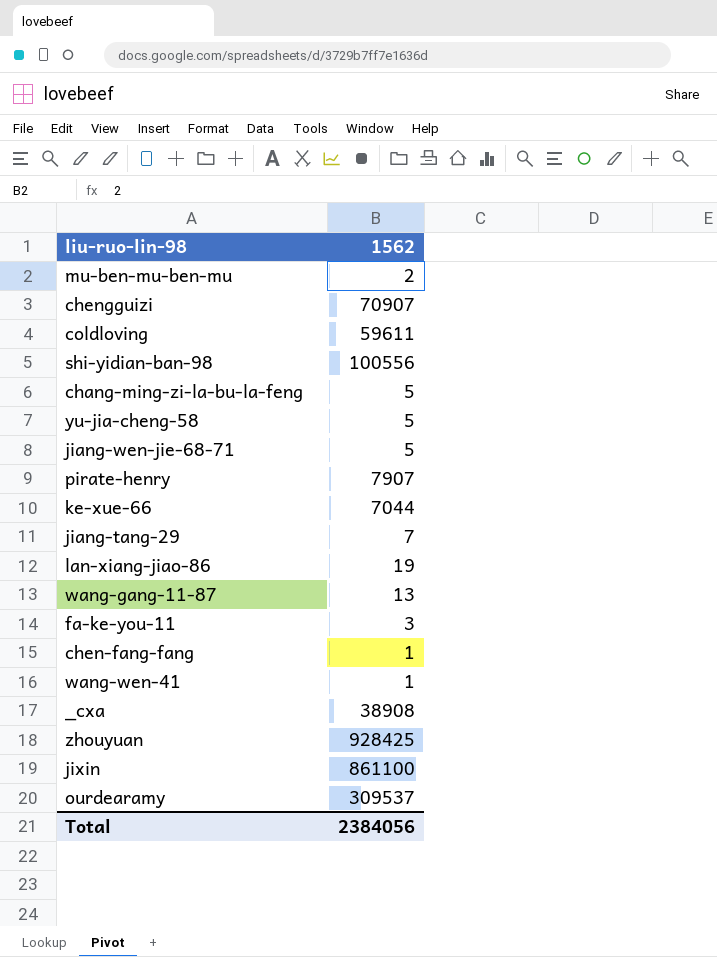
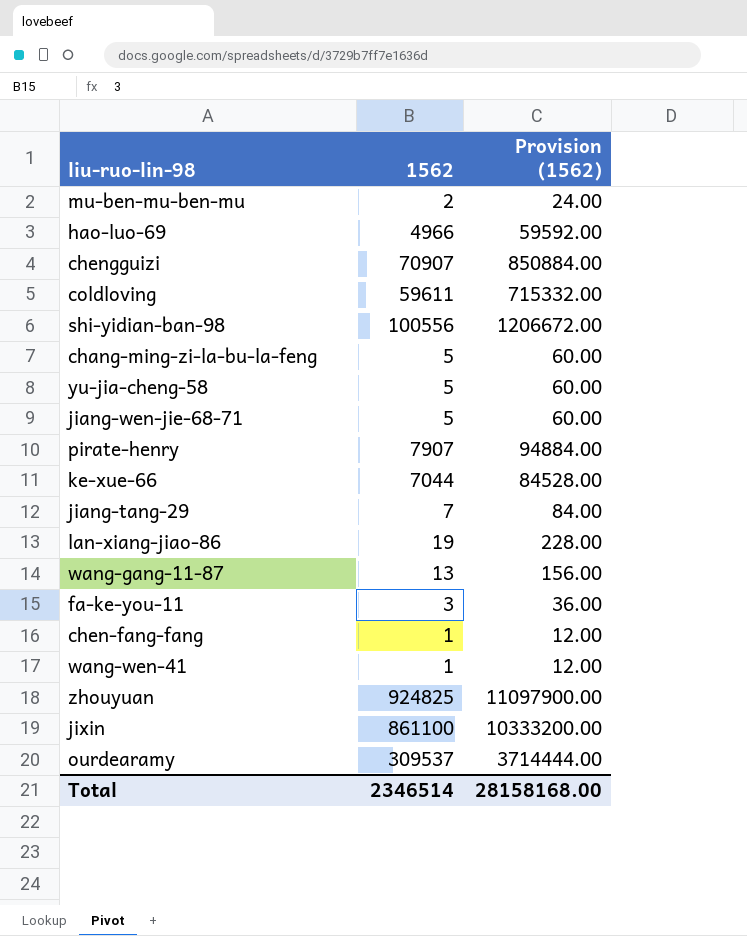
column Provision (1562) | formula: none -> [1562] * 12
row _cxa: 38908 -> none
row hao-luo-69: none -> 4966 | 59592.00
zhouyuan | 1562: 928425 -> 924825
Total | 1562: 2384056 -> 2346514

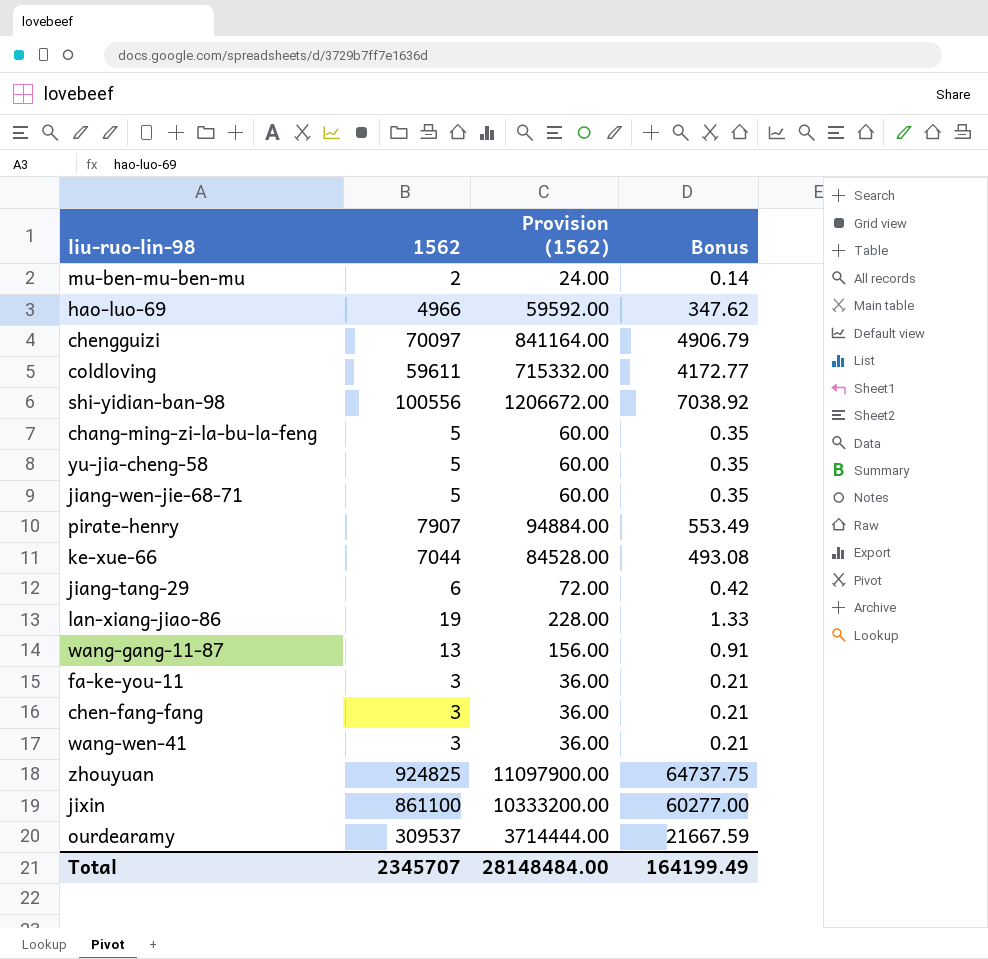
column Bonus | formula: none -> [1562] * 0.07
chengguizi | 1562: 70907 -> 70097
chengguizi | Provision (1562): 850884.00 -> 841164.00
jiang-tang-29 | 1562: 7 -> 6
jiang-tang-29 | Provision (1562): 84.00 -> 72.00
chen-fang-fang | 1562: 1 -> 3
chen-fang-fang | Provision (1562): 12.00 -> 36.00
wang-wen-41 | 1562: 1 -> 3
wang-wen-41 | Provision (1562): 12.00 -> 36.00
Total | 1562: 2346514 -> 2345707
Total | Provision (1562): 28158168.00 -> 28148484.00

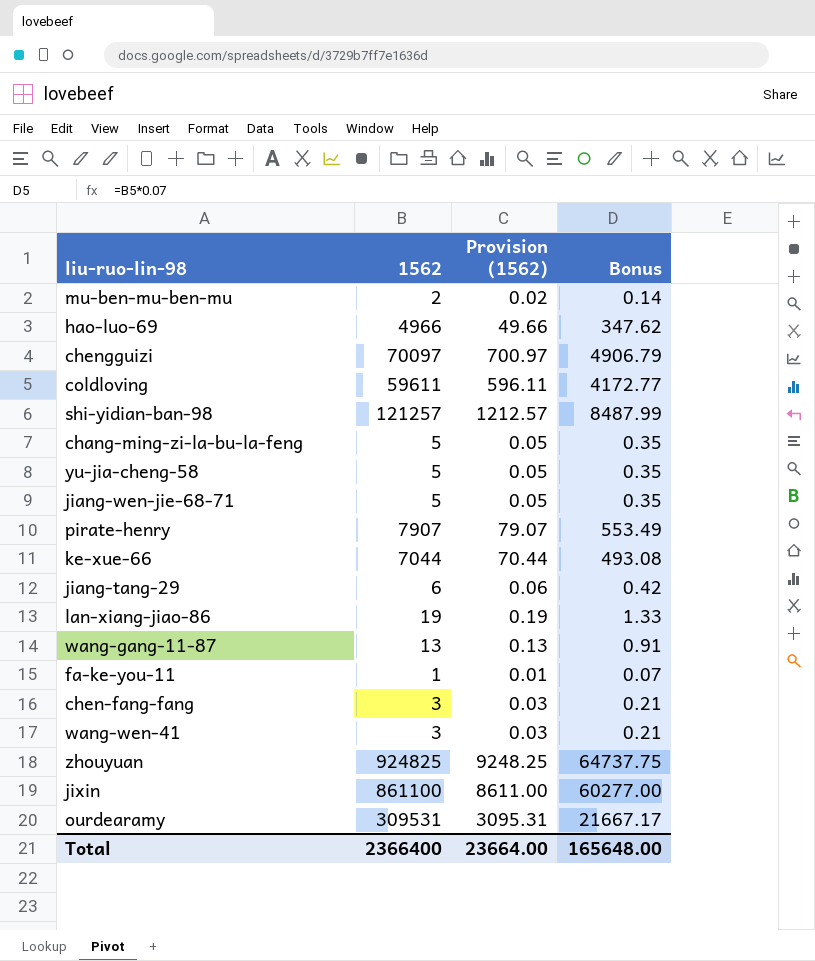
column Provision (1562) | formula: [1562] * 12 -> [1562] * 0.01
shi-yidian-ban-98 | 1562: 100556 -> 121257
shi-yidian-ban-98 | Bonus: 7038.92 -> 8487.99
fa-ke-you-11 | 1562: 3 -> 1
fa-ke-you-11 | Bonus: 0.21 -> 0.07
ourdearamy | 1562: 309537 -> 309531
ourdearamy | Bonus: 21667.59 -> 21667.17
Total | 1562: 2345707 -> 2366400
Total | Provision (1562): 28148484.00 -> 23664.00
Total | Bonus: 164199.49 -> 165648.00

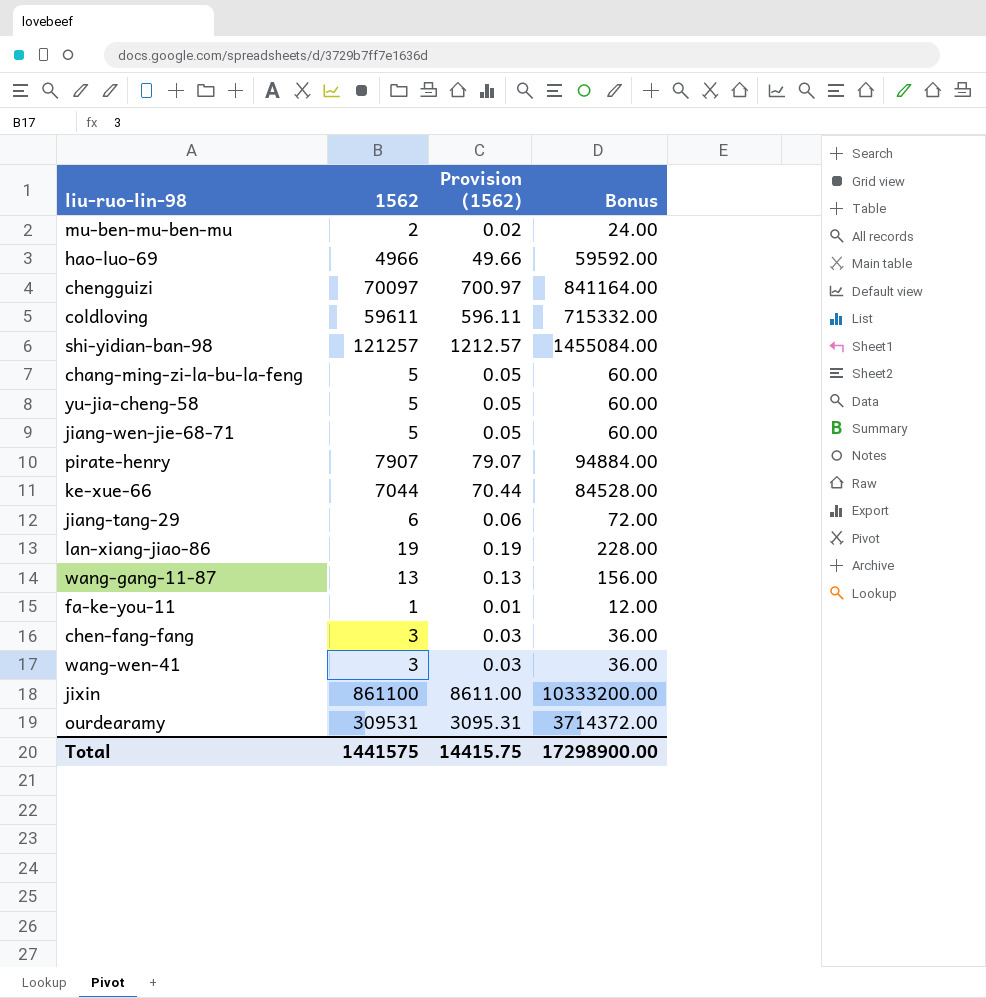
column Bonus | formula: [1562] * 0.07 -> [1562] * 12
row zhouyuan: 924825 | 9248.25 | 64737.75 -> none
Total | 1562: 2366400 -> 1441575
Total | Provision (1562): 23664.00 -> 14415.75
Total | Bonus: 165648.00 -> 17298900.00

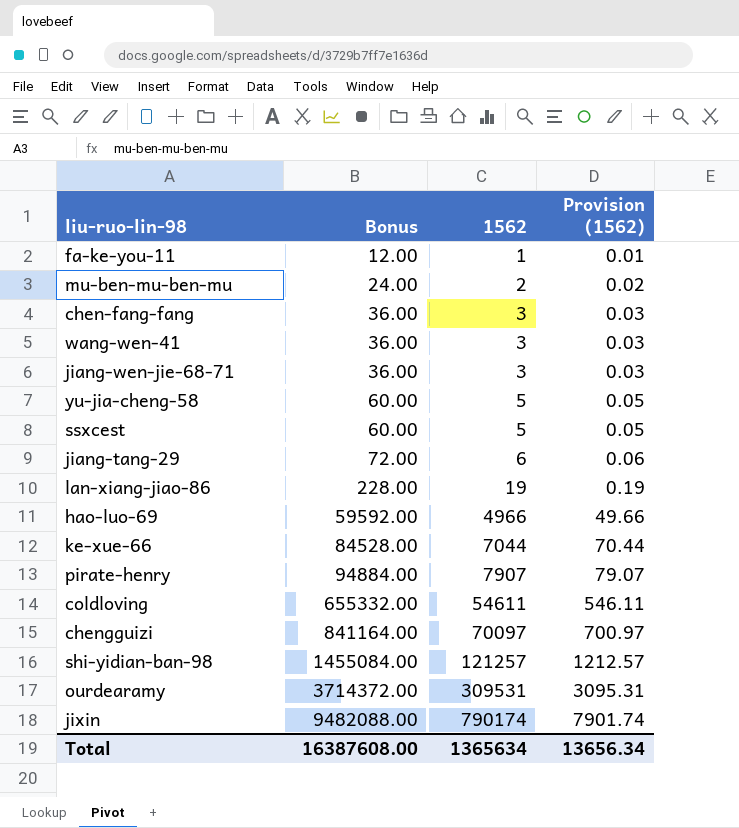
row order: none -> Bonus ascending
column Bonus | position: 4 -> 2
row chang-ming-zi-la-bu-la-feng: 5 | 0.05 | 60.00 -> none
row wang-gang-11-87: 13 | 0.13 | 156.00 -> none
jiang-wen-jie-68-71 | Bonus: 60.00 -> 36.00
jiang-wen-jie-68-71 | 1562: 5 -> 3
jiang-wen-jie-68-71 | Provision (1562): 0.05 -> 0.03
row ssxcest: none -> 60.00 | 5 | 0.05
coldloving | Bonus: 715332.00 -> 655332.00
coldloving | 1562: 59611 -> 54611
coldloving | Provision (1562): 596.11 -> 546.11
jixin | Bonus: 10333200.00 -> 9482088.00
jixin | 1562: 861100 -> 790174
jixin | Provision (1562): 8611.00 -> 7901.74
Total | Bonus: 17298900.00 -> 16387608.00
Total | 1562: 1441575 -> 1365634
Total | Provision (1562): 14415.75 -> 13656.34

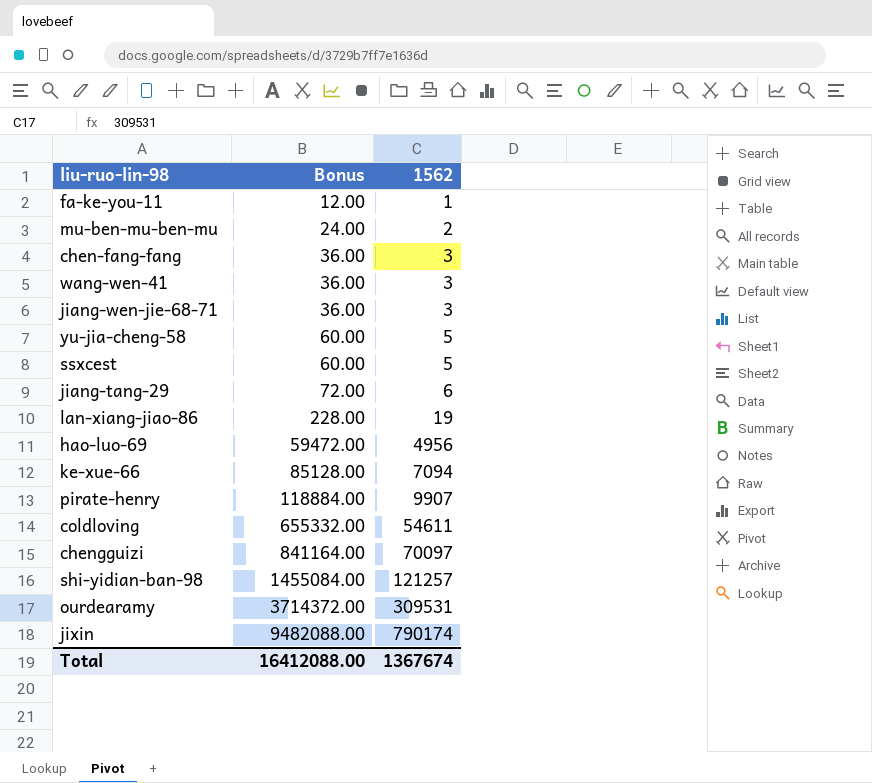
column Provision (1562) | formula: [1562] * 0.01 -> none
hao-luo-69 | Bonus: 59592.00 -> 59472.00
hao-luo-69 | 1562: 4966 -> 4956
ke-xue-66 | Bonus: 84528.00 -> 85128.00
ke-xue-66 | 1562: 7044 -> 7094
pirate-henry | Bonus: 94884.00 -> 118884.00
pirate-henry | 1562: 7907 -> 9907
Total | Bonus: 16387608.00 -> 16412088.00
Total | 1562: 1365634 -> 1367674

